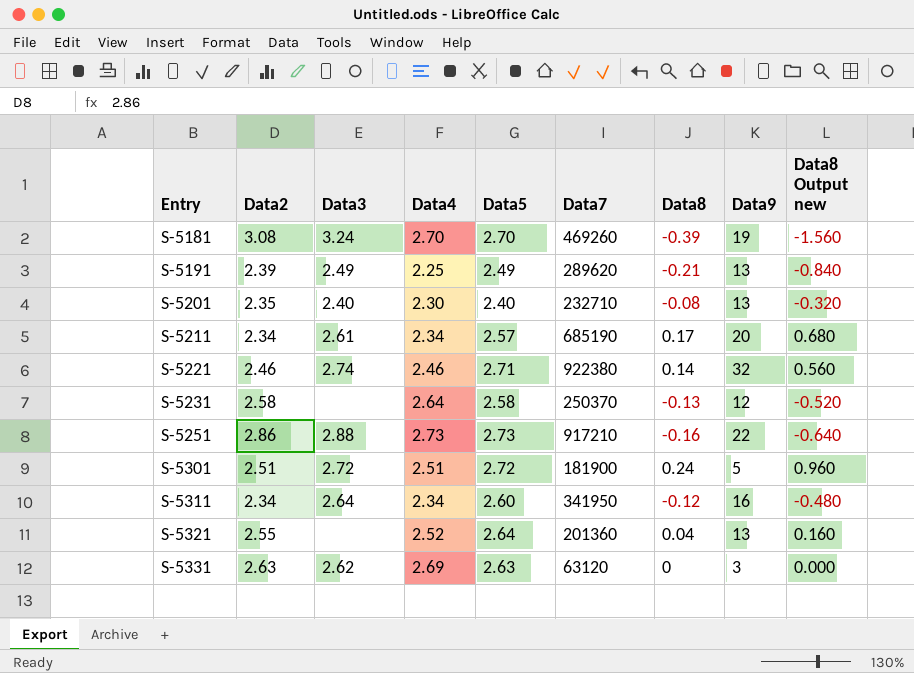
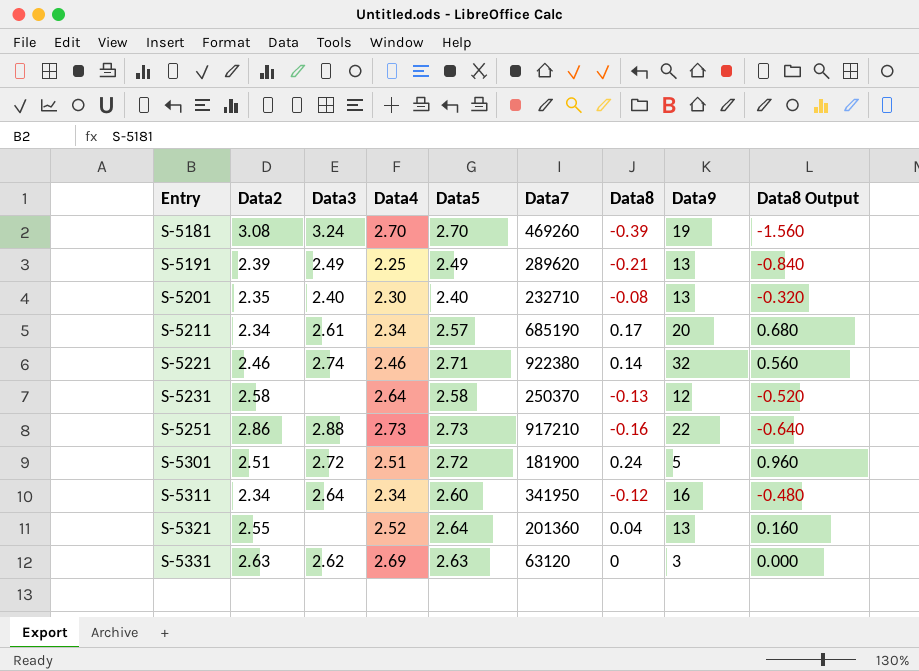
column name: Data8 Output new -> Data8 Output

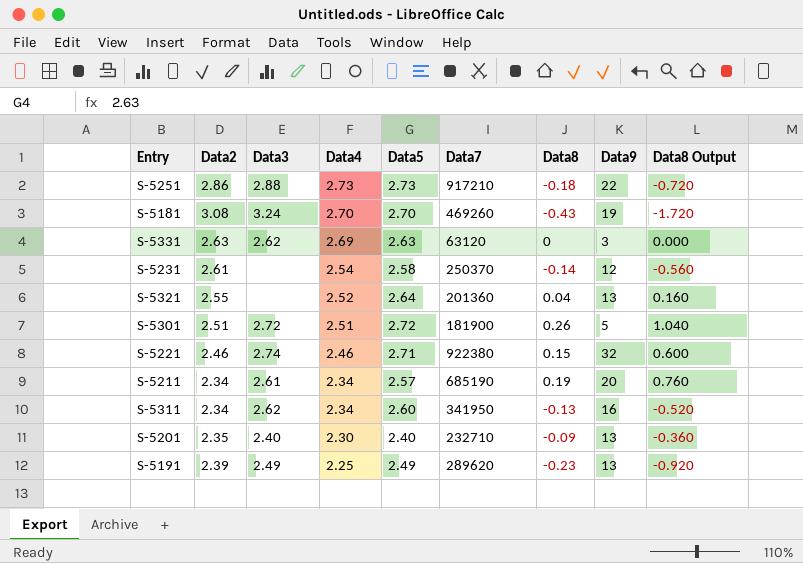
row order: Entry ascending -> Data4 descending
S-5251 | Data8: -0.16 -> -0.18
S-5251 | Data8 Output: -0.640 -> -0.720
S-5181 | Data8: -0.39 -> -0.43
S-5181 | Data8 Output: -1.560 -> -1.720
S-5231 | Data2: 2.58 -> 2.61
S-5231 | Data4: 2.64 -> 2.54
S-5231 | Data8: -0.13 -> -0.14
S-5231 | Data8 Output: -0.520 -> -0.560
S-5301 | Data8: 0.24 -> 0.26
S-5301 | Data8 Output: 0.960 -> 1.040
S-5221 | Data8: 0.14 -> 0.15
S-5221 | Data8 Output: 0.560 -> 0.600
S-5211 | Data8: 0.17 -> 0.19
S-5211 | Data8 Output: 0.680 -> 0.760
S-5311 | Data3: 2.64 -> 2.62
S-5311 | Data8: -0.12 -> -0.13
S-5311 | Data8 Output: -0.480 -> -0.520
S-5201 | Data8: -0.08 -> -0.09
S-5201 | Data8 Output: -0.320 -> -0.360
S-5191 | Data8: -0.21 -> -0.23
S-5191 | Data8 Output: -0.840 -> -0.920

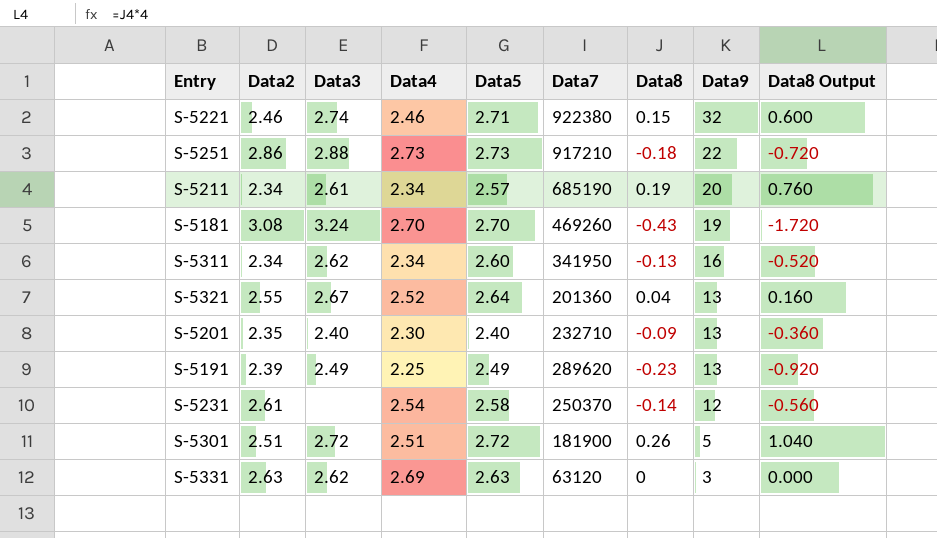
row order: Data4 descending -> Data9 descending
S-5321 | Data3: none -> 2.67

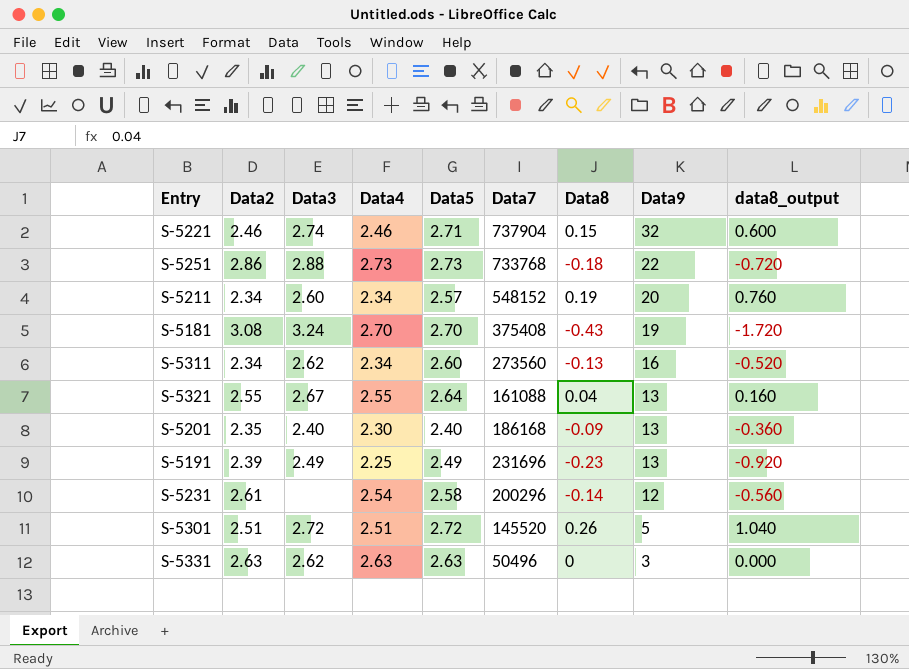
column name: Data8 Output -> data8_output
S-5221 | Data7: 922380 -> 737904
S-5251 | Data7: 917210 -> 733768
S-5211 | Data3: 2.61 -> 2.60
S-5211 | Data7: 685190 -> 548152
S-5181 | Data7: 469260 -> 375408
S-5311 | Data7: 341950 -> 273560
S-5321 | Data4: 2.52 -> 2.55
S-5321 | Data7: 201360 -> 161088
S-5201 | Data7: 232710 -> 186168
S-5191 | Data7: 289620 -> 231696
S-5231 | Data7: 250370 -> 200296
S-5301 | Data7: 181900 -> 145520
S-5331 | Data4: 2.69 -> 2.63
S-5331 | Data7: 63120 -> 50496

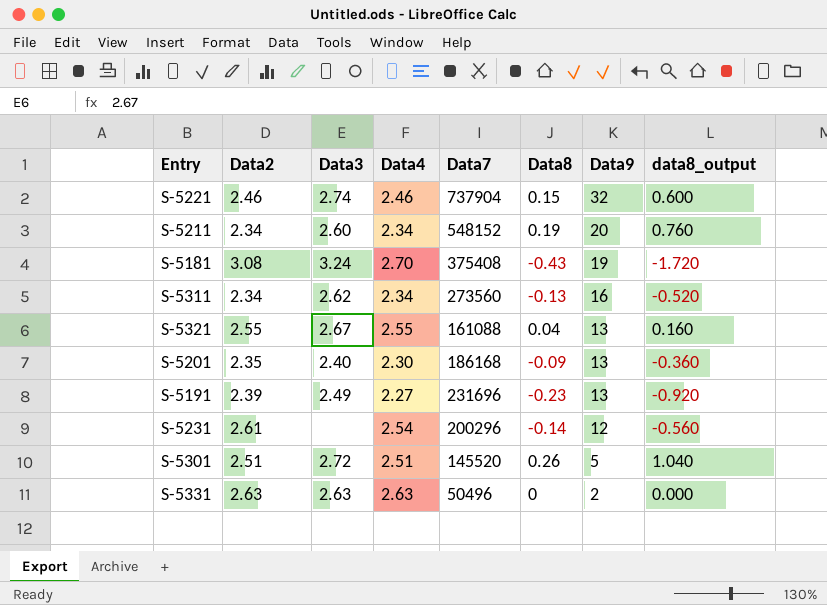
column Data5 | position: 5 -> none
row S-5251: 2.86 | 2.88 | 2.73 | 2.73 | 733768 | -0.18 | 22 | -0.720 -> none
S-5191 | Data4: 2.25 -> 2.27
S-5331 | Data3: 2.62 -> 2.63
S-5331 | Data9: 3 -> 2

